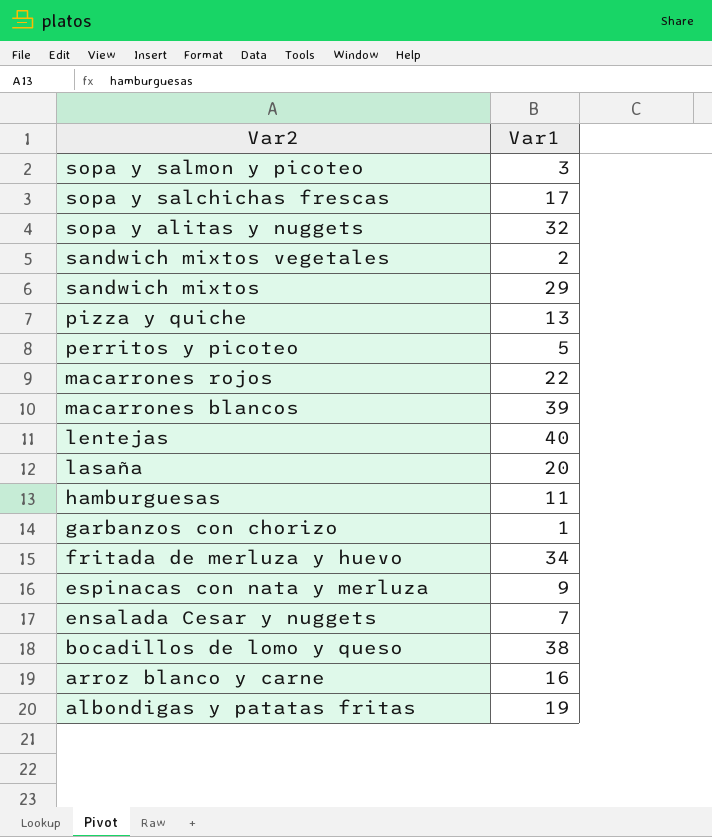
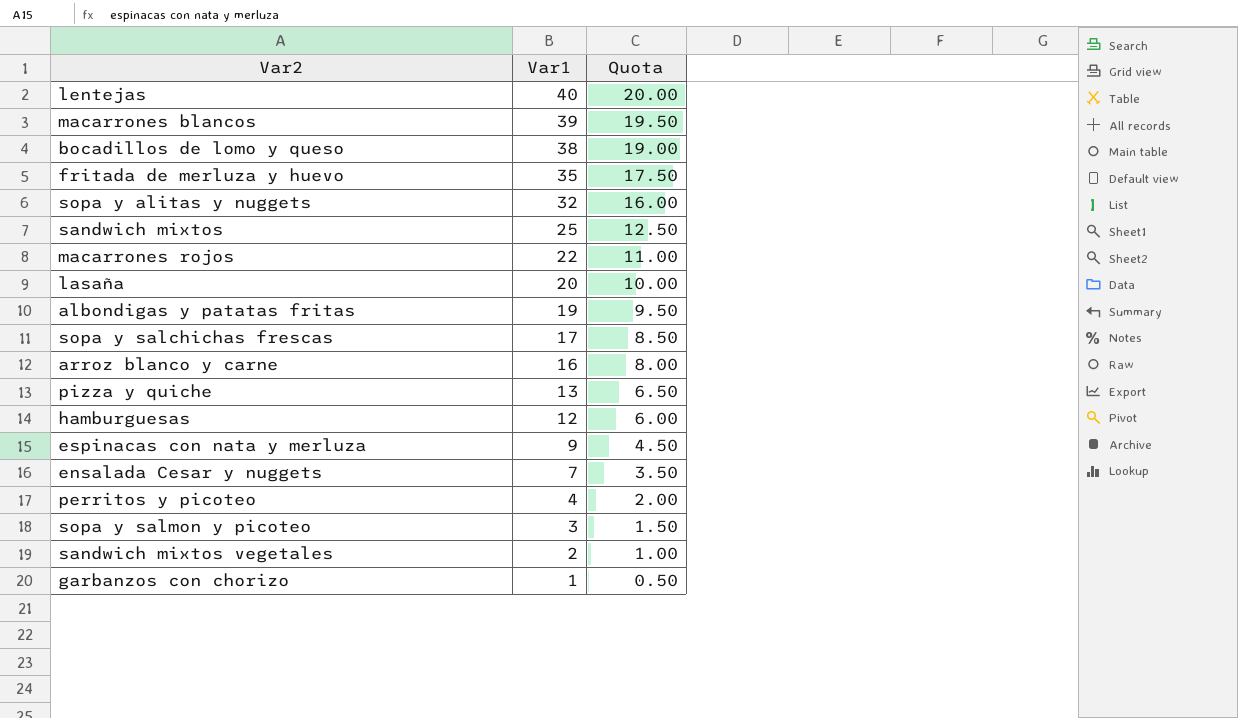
row order: Var2 descending -> Var1 descending
column Quota | formula: none -> [Var1] * 0.5
fritada de merluza y huevo | Var1: 34 -> 35
sandwich mixtos | Var1: 29 -> 25
hamburguesas | Var1: 11 -> 12
perritos y picoteo | Var1: 5 -> 4

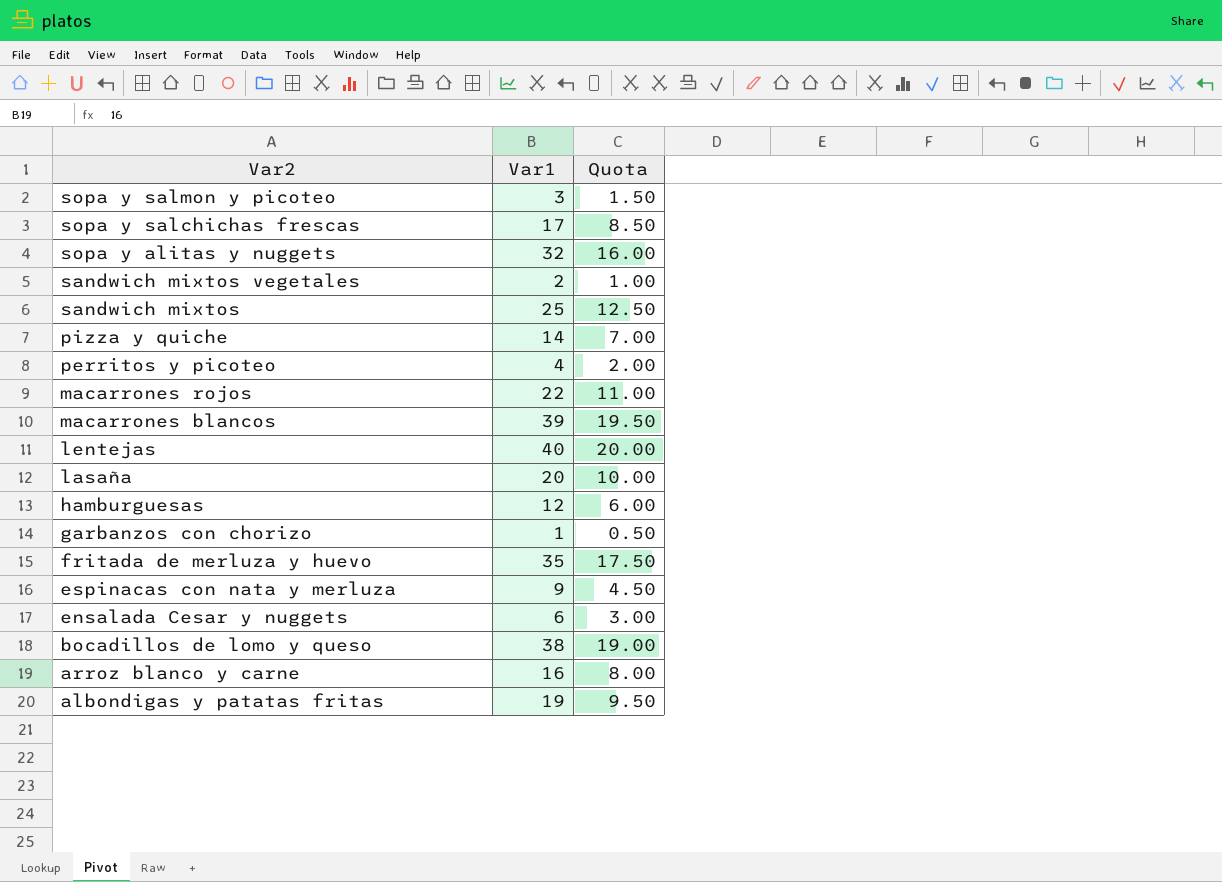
row order: Var1 descending -> Var2 descending
pizza y quiche | Var1: 13 -> 14
pizza y quiche | Quota: 6.50 -> 7.00
ensalada Cesar y nuggets | Var1: 7 -> 6
ensalada Cesar y nuggets | Quota: 3.50 -> 3.00

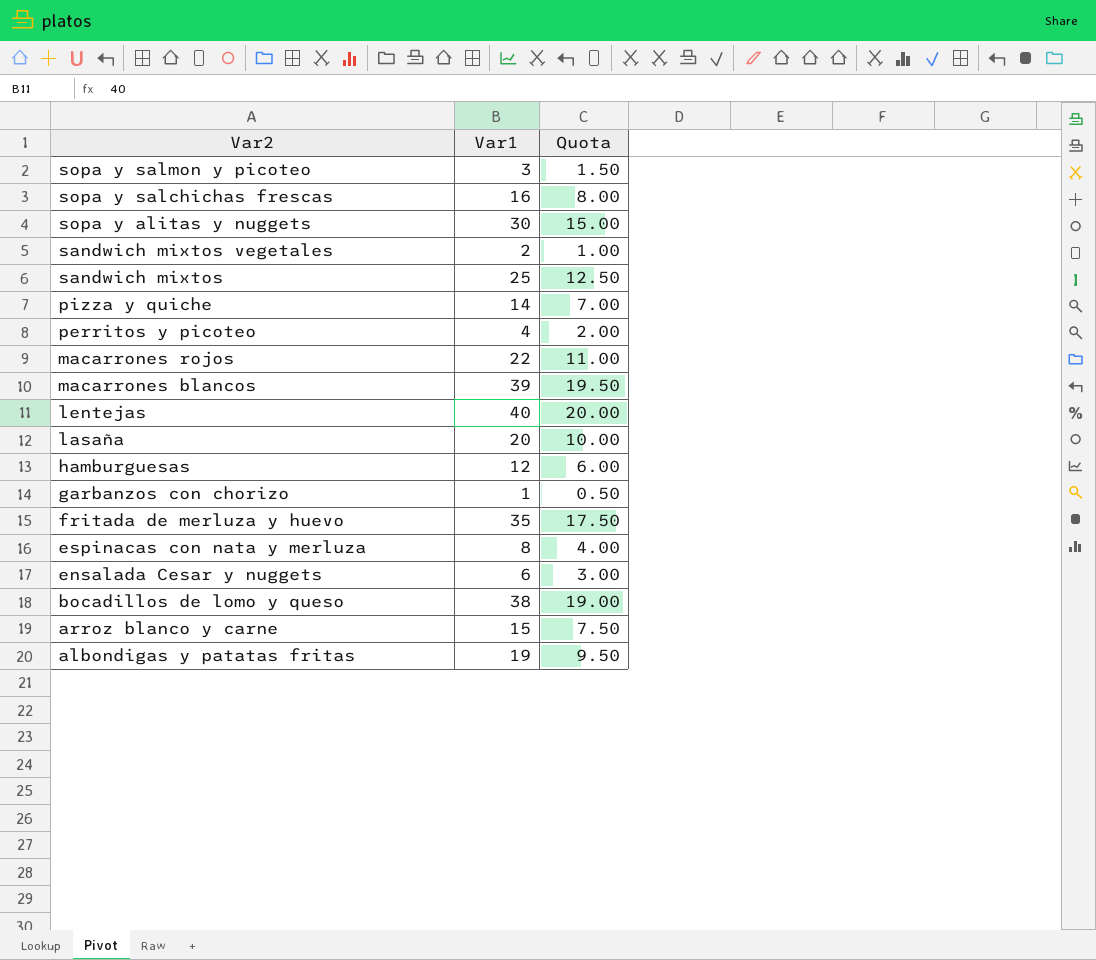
sopa y salchichas frescas | Var1: 17 -> 16
sopa y salchichas frescas | Quota: 8.50 -> 8.00
sopa y alitas y nuggets | Var1: 32 -> 30
sopa y alitas y nuggets | Quota: 16.00 -> 15.00
espinacas con nata y merluza | Var1: 9 -> 8
espinacas con nata y merluza | Quota: 4.50 -> 4.00
arroz blanco y carne | Var1: 16 -> 15
arroz blanco y carne | Quota: 8.00 -> 7.50

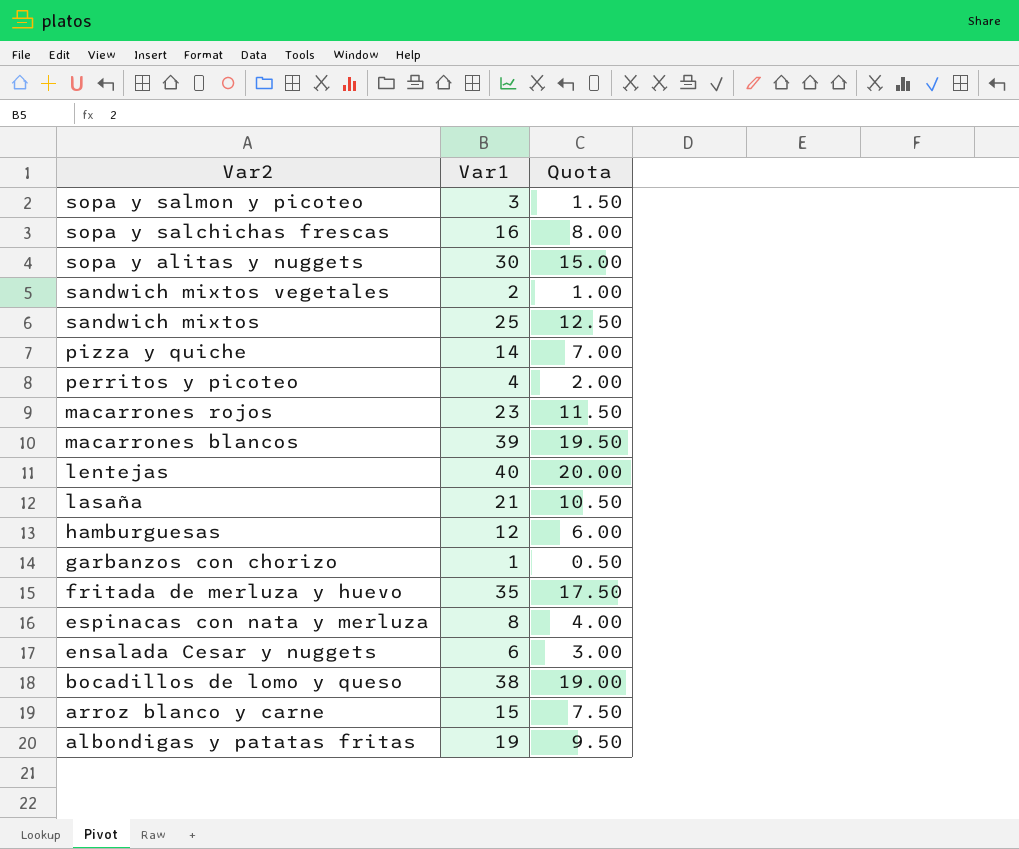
macarrones rojos | Var1: 22 -> 23
macarrones rojos | Quota: 11.00 -> 11.50
lasaña | Var1: 20 -> 21
lasaña | Quota: 10.00 -> 10.50

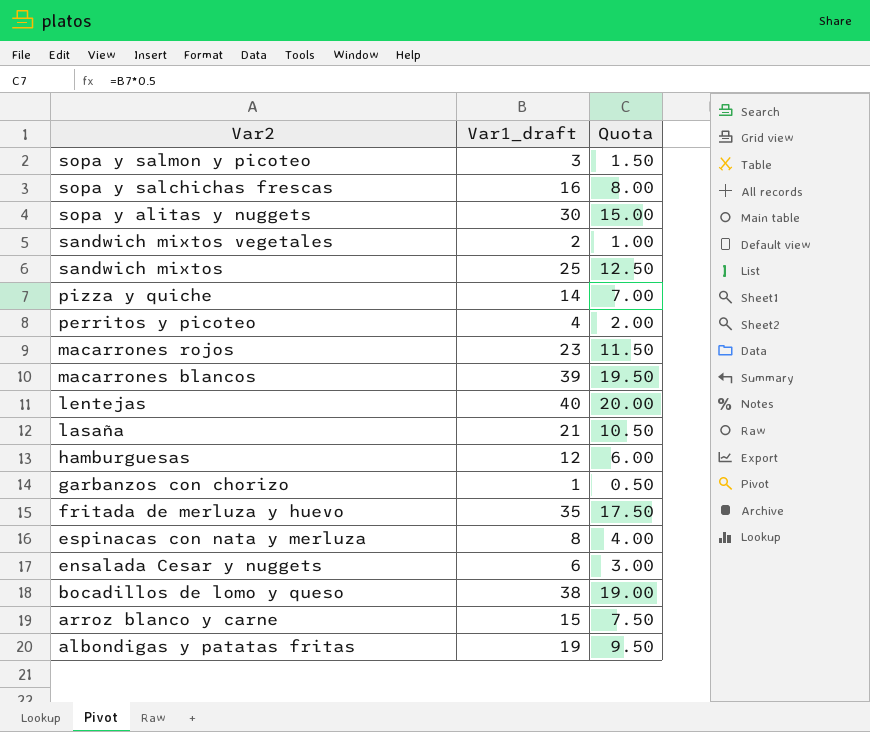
column name: Var1 -> Var1_draft

